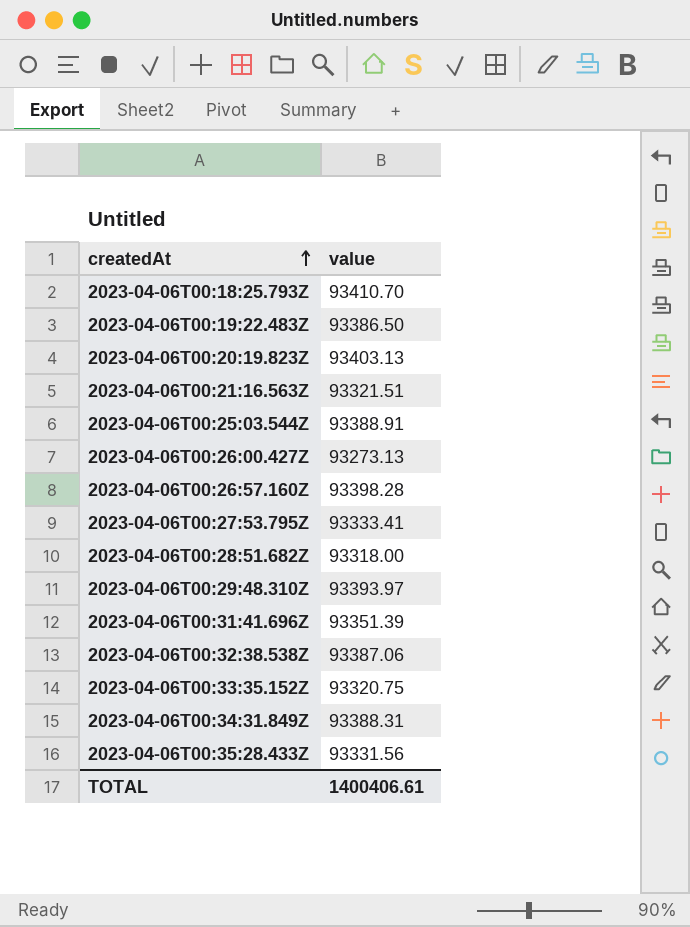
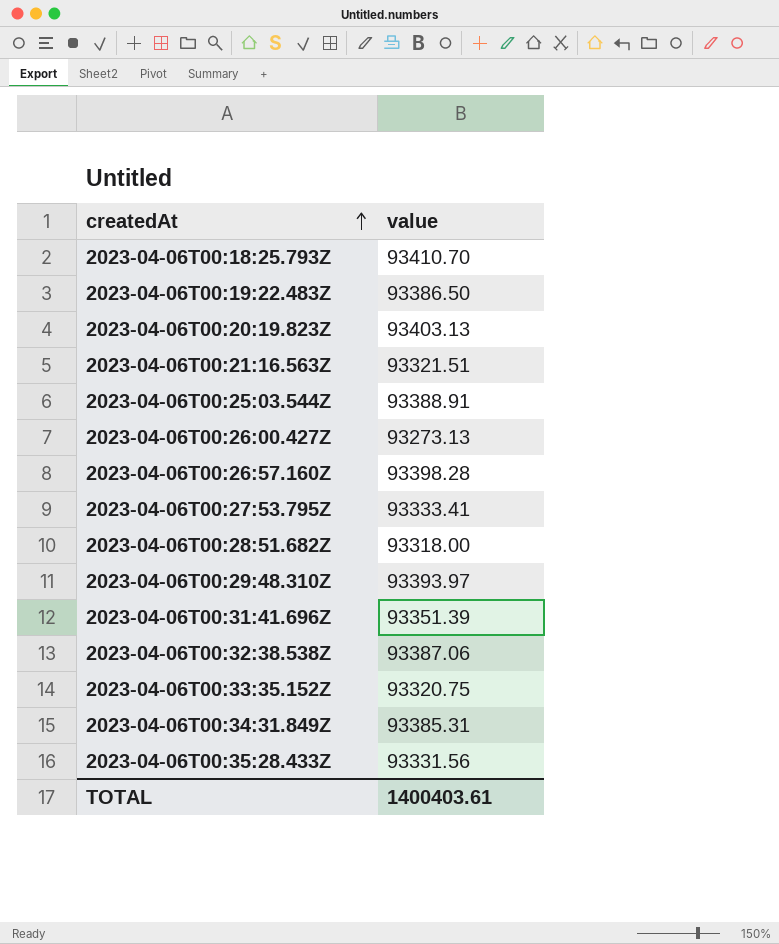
2023-04-06T00:34:31.849Z | value: 93388.31 -> 93385.31
TOTAL | value: 1400406.61 -> 1400403.61

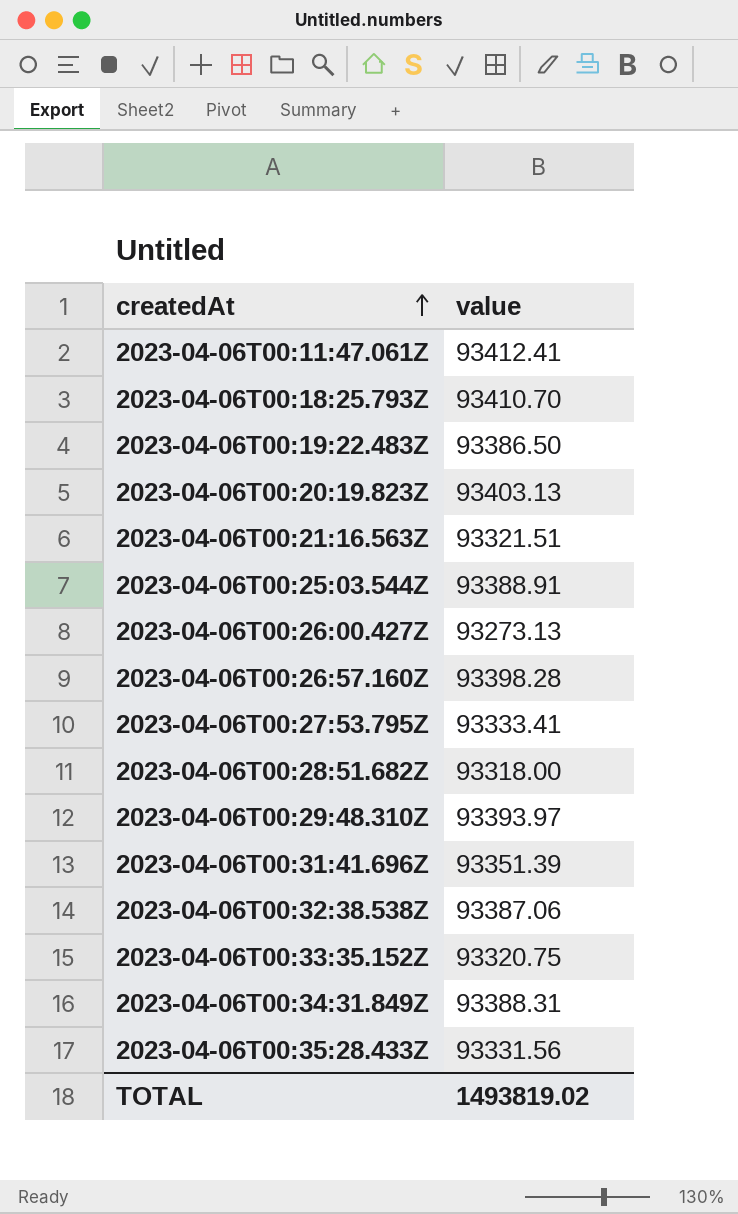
row 2023-04-06T00:11:47.061Z: none -> 93412.41
2023-04-06T00:34:31.849Z | value: 93385.31 -> 93388.31
TOTAL | value: 1400403.61 -> 1493819.02

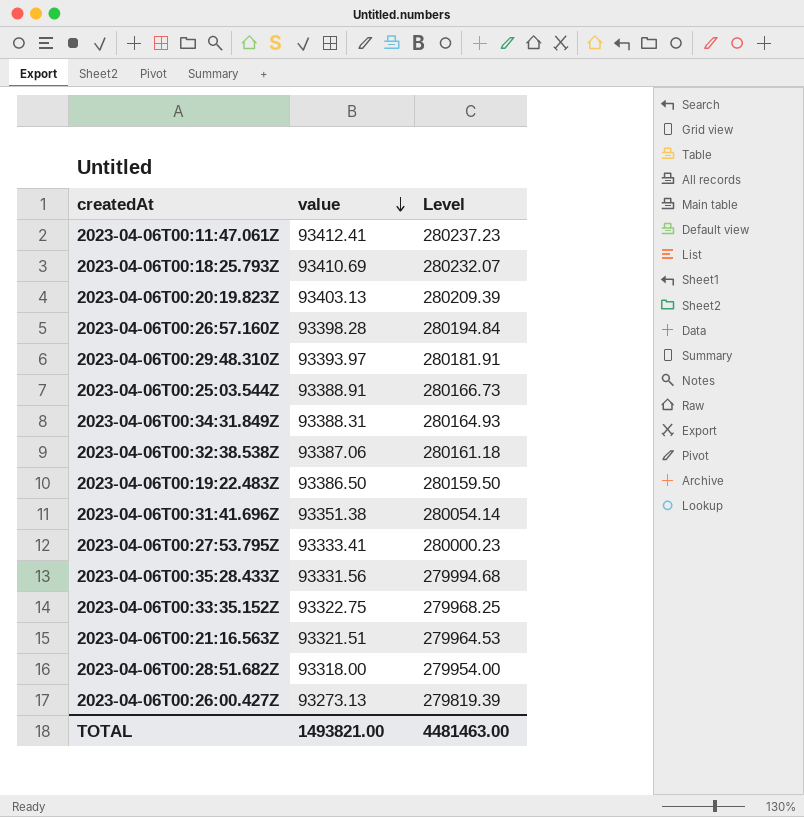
row order: createdAt ascending -> value descending
column Level | formula: none -> [value] * 3
2023-04-06T00:18:25.793Z | value: 93410.70 -> 93410.69
2023-04-06T00:31:41.696Z | value: 93351.39 -> 93351.38
2023-04-06T00:33:35.152Z | value: 93320.75 -> 93322.75
TOTAL | value: 1493819.02 -> 1493821.00

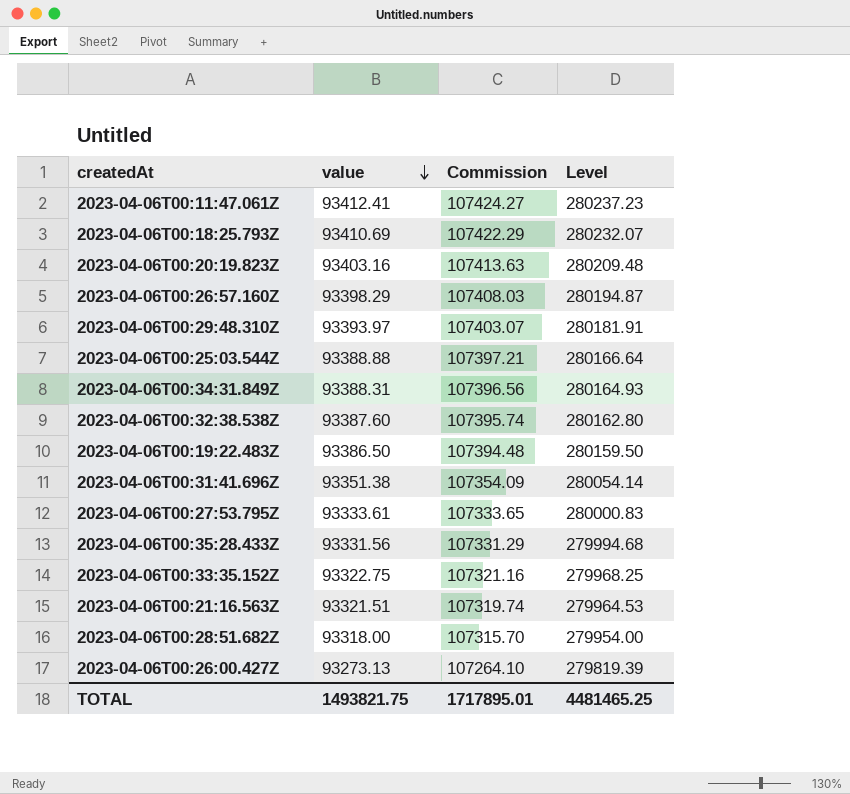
column Commission | formula: none -> [value] * 1.15
2023-04-06T00:20:19.823Z | value: 93403.13 -> 93403.16
2023-04-06T00:20:19.823Z | Level: 280209.39 -> 280209.48
2023-04-06T00:26:57.160Z | value: 93398.28 -> 93398.29
2023-04-06T00:26:57.160Z | Level: 280194.84 -> 280194.87
2023-04-06T00:25:03.544Z | value: 93388.91 -> 93388.88
2023-04-06T00:25:03.544Z | Level: 280166.73 -> 280166.64
2023-04-06T00:32:38.538Z | value: 93387.06 -> 93387.60
2023-04-06T00:32:38.538Z | Level: 280161.18 -> 280162.80
2023-04-06T00:27:53.795Z | value: 93333.41 -> 93333.61
2023-04-06T00:27:53.795Z | Level: 280000.23 -> 280000.83
TOTAL | value: 1493821.00 -> 1493821.75
TOTAL | Level: 4481463.00 -> 4481465.25

